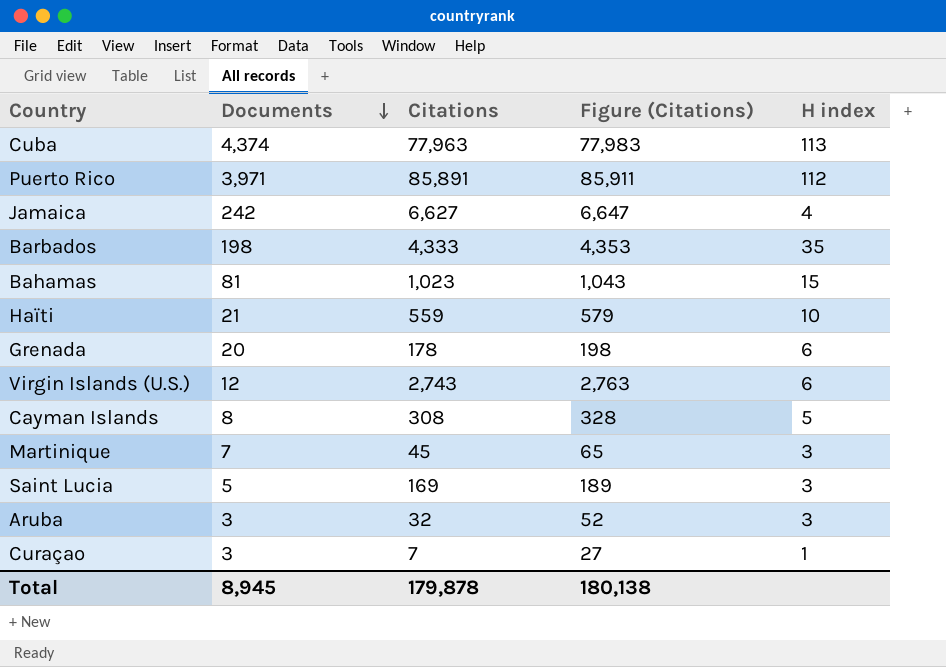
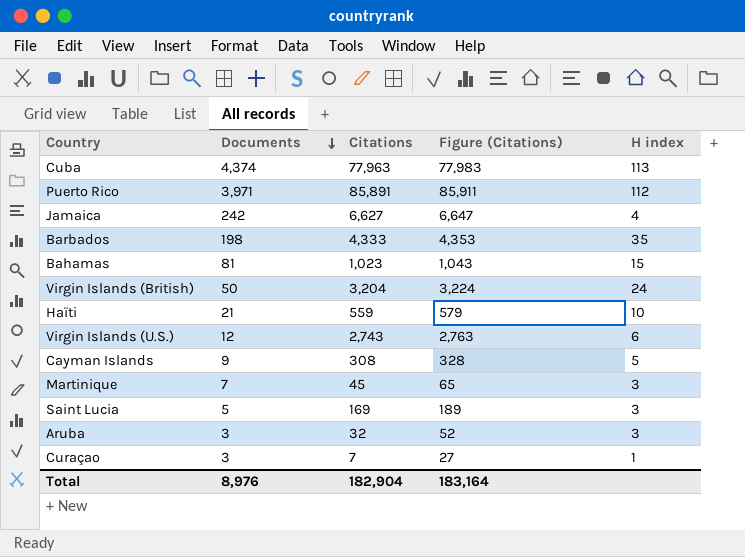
row Grenada: 20 | 178 | 198 | 6 -> none
row Virgin Islands (British): none -> 50 | 3,204 | 3,224 | 24
Cayman Islands | Documents: 8 -> 9
Total | Documents: 8,945 -> 8,976
Total | Citations: 179,878 -> 182,904
Total | Figure (Citations): 180,138 -> 183,164

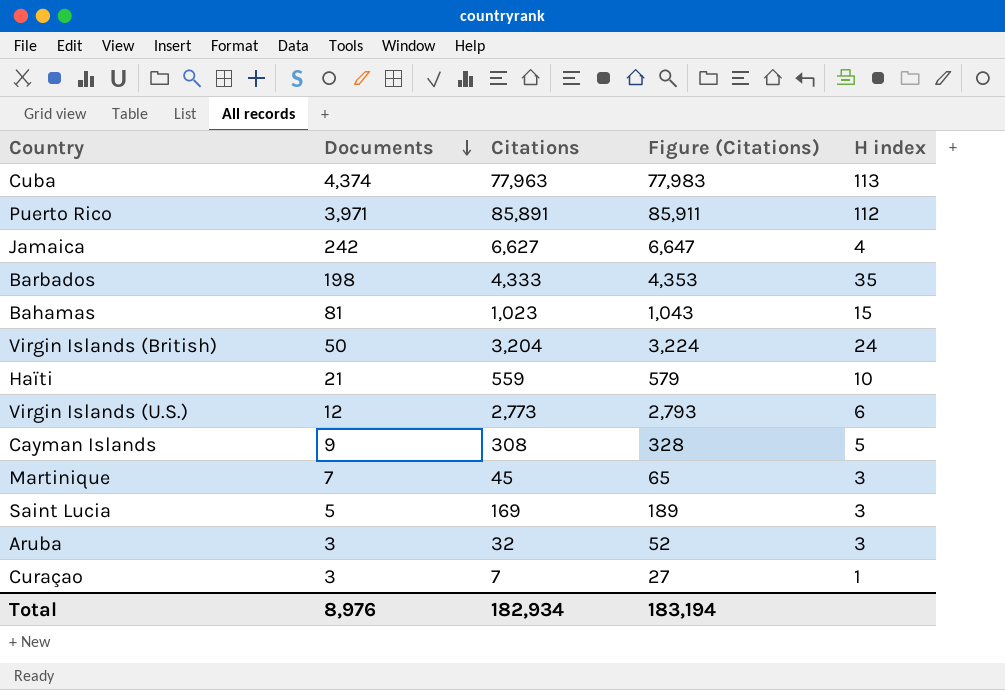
Virgin Islands (U.S.) | Citations: 2,743 -> 2,773
Virgin Islands (U.S.) | Figure (Citations): 2,763 -> 2,793
Total | Citations: 182,904 -> 182,934
Total | Figure (Citations): 183,164 -> 183,194

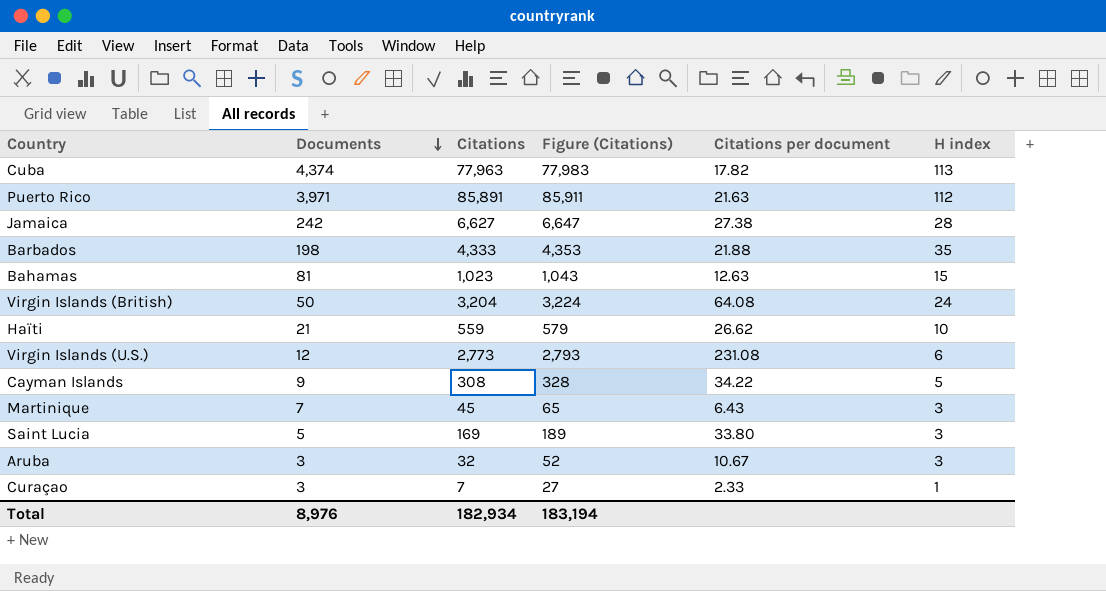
column Citations per document | formula: none -> [Citations] / [Documents]
Jamaica | H index: 4 -> 28

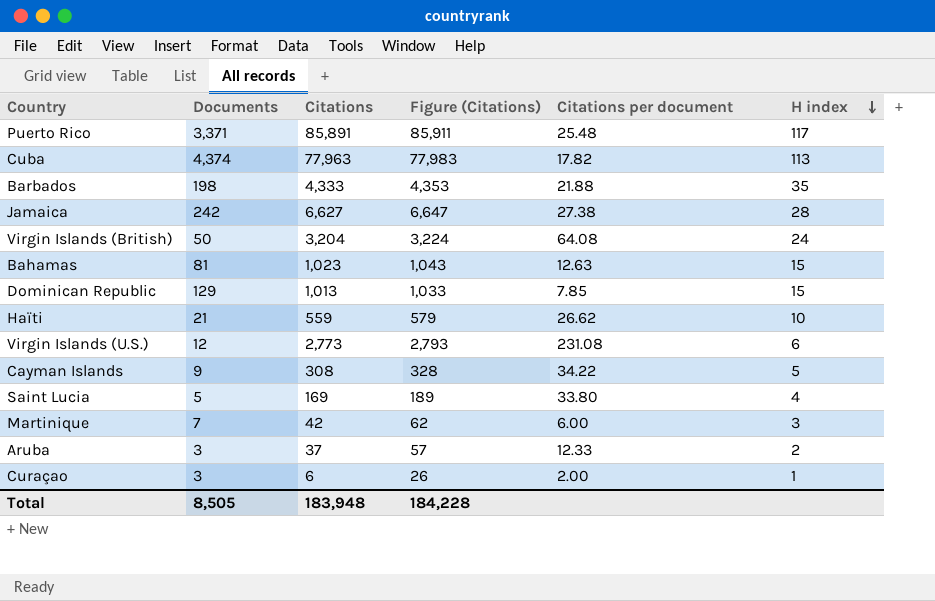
row order: Documents descending -> H index descending
Puerto Rico | Documents: 3,971 -> 3,371
Puerto Rico | Citations per document: 21.63 -> 25.48
Puerto Rico | H index: 112 -> 117
row Dominican Republic: none -> 129 | 1,013 | 1,033 | 7.85 | 15
Saint Lucia | H index: 3 -> 4
Martinique | Citations: 45 -> 42
Martinique | Figure (Citations): 65 -> 62
Martinique | Citations per document: 6.43 -> 6.00
Aruba | Citations: 32 -> 37
Aruba | Figure (Citations): 52 -> 57
Aruba | Citations per document: 10.67 -> 12.33
Aruba | H index: 3 -> 2
Curaçao | Citations: 7 -> 6
Curaçao | Figure (Citations): 27 -> 26
Curaçao | Citations per document: 2.33 -> 2.00
Total | Documents: 8,976 -> 8,505
Total | Citations: 182,934 -> 183,948
Total | Figure (Citations): 183,194 -> 184,228

